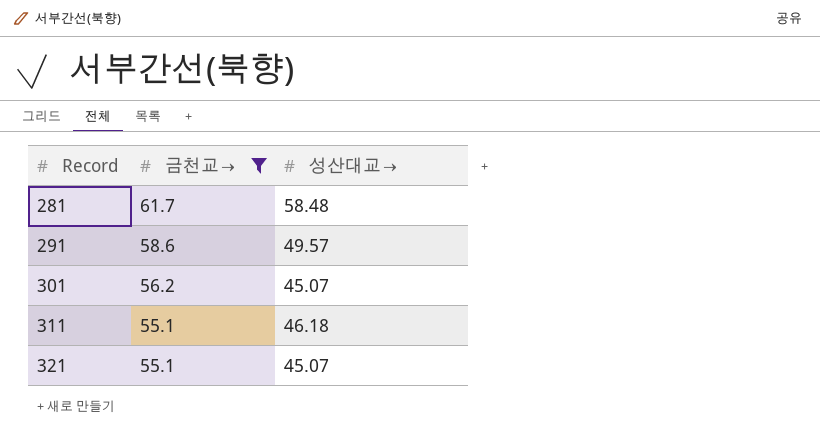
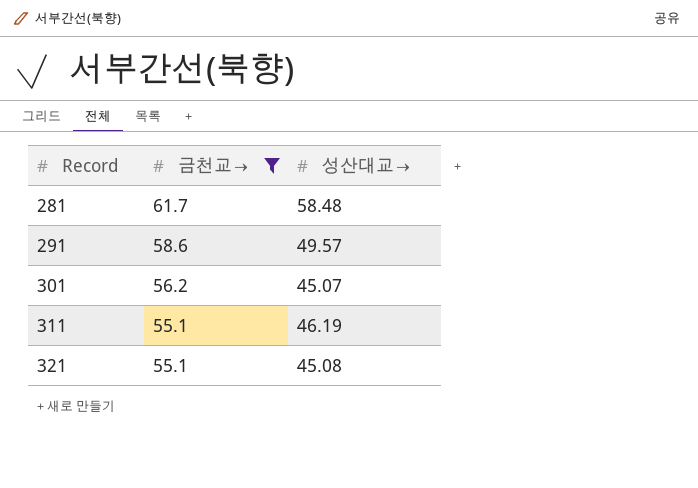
311 | 성산대교→: 46.18 -> 46.19
321 | 성산대교→: 45.07 -> 45.08

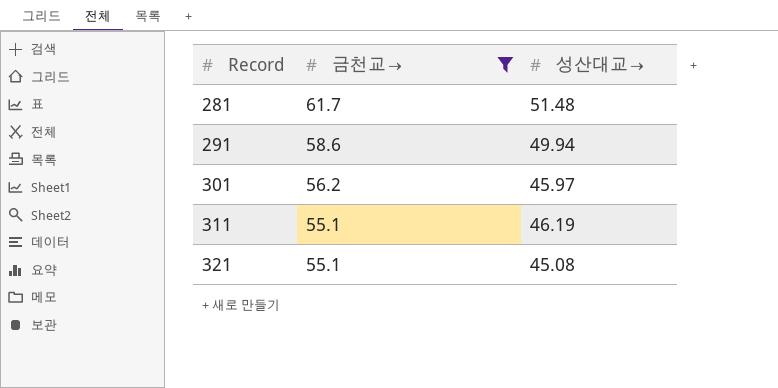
281 | 성산대교→: 58.48 -> 51.48
291 | 성산대교→: 49.57 -> 49.94
301 | 성산대교→: 45.07 -> 45.97

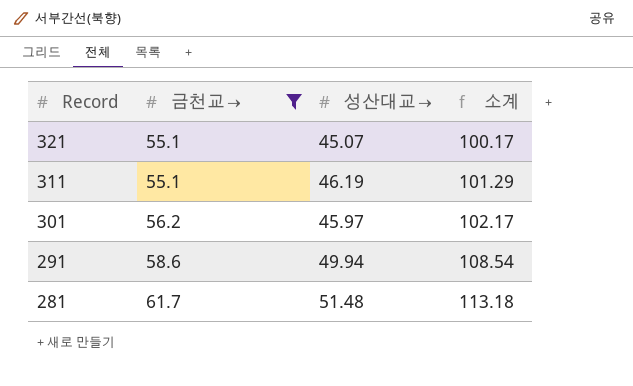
row order: Record ascending -> Record descending
column 소계 | formula: none -> [금천교→] + [성산대교→]
321 | 성산대교→: 45.08 -> 45.07

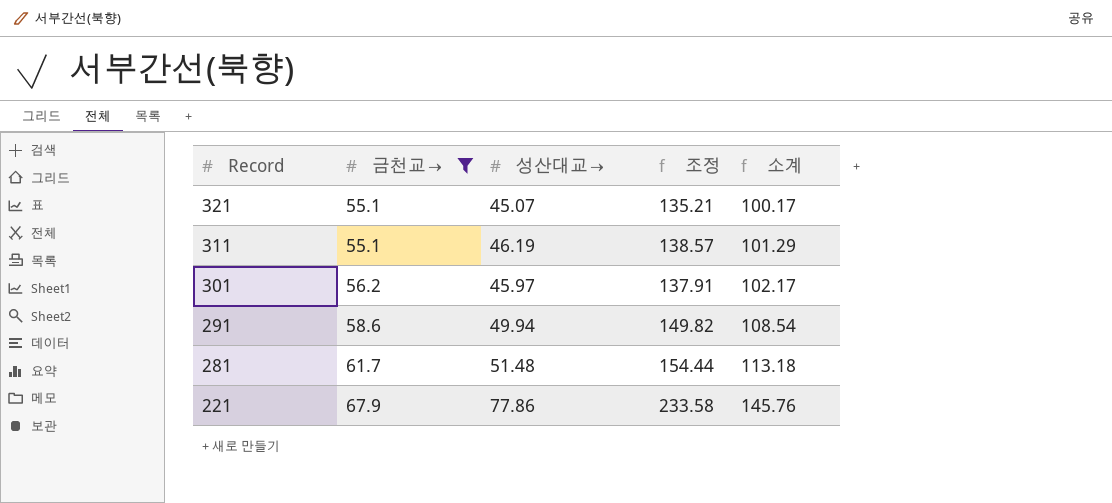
column 조정 | formula: none -> [성산대교→] * 3
row 221: none -> 67.9 | 77.86 | 233.58 | 145.76

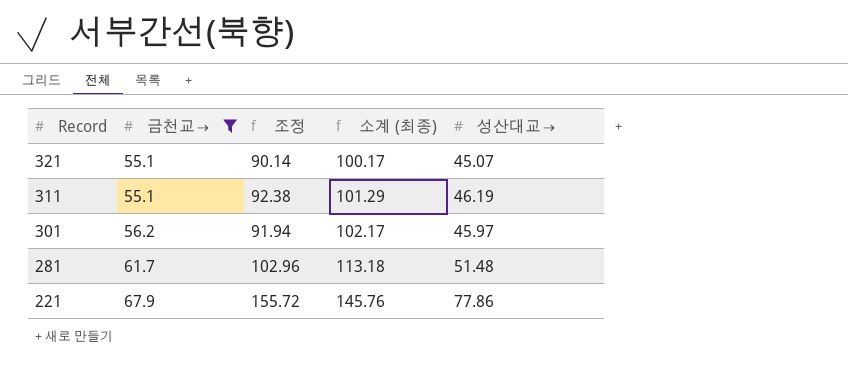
column 조정 | formula: [성산대교→] * 3 -> [성산대교→] * 2
column name: 소계 -> 소계 (최종)
column 성산대교→ | position: 3 -> 5
row 291: 58.6 | 49.94 | 149.82 | 108.54 -> none

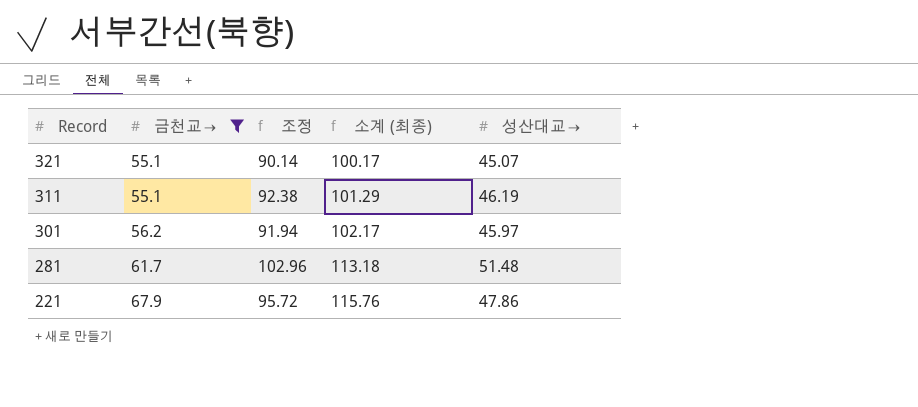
221 | 조정: 155.72 -> 95.72
221 | 소계 (최종): 145.76 -> 115.76
221 | 성산대교→: 77.86 -> 47.86

